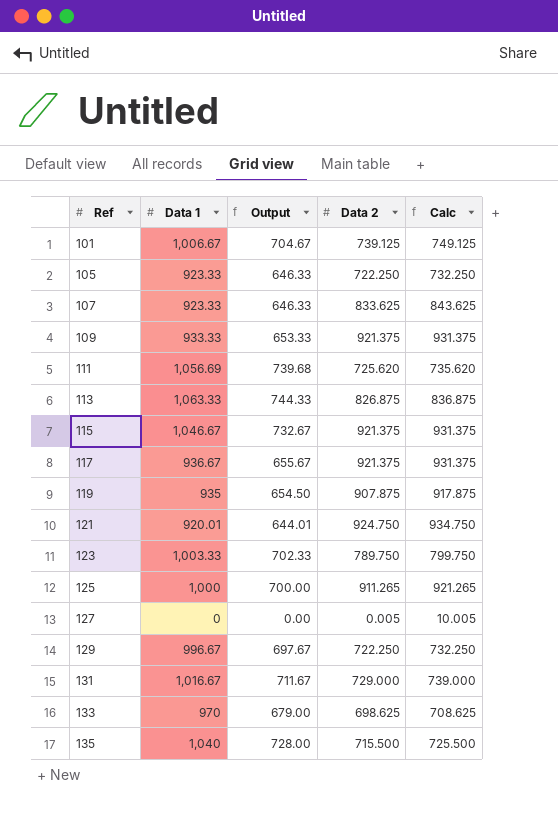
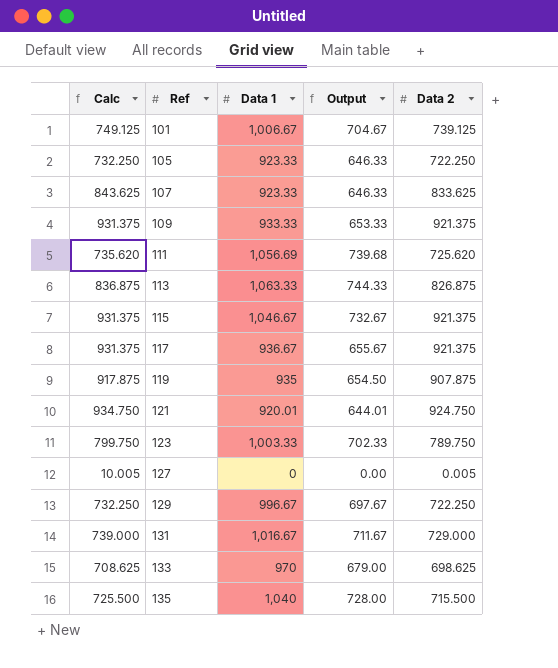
column Calc | position: 5 -> 1
row 125: 1,000 | 700.00 | 911.265 | 921.265 -> none

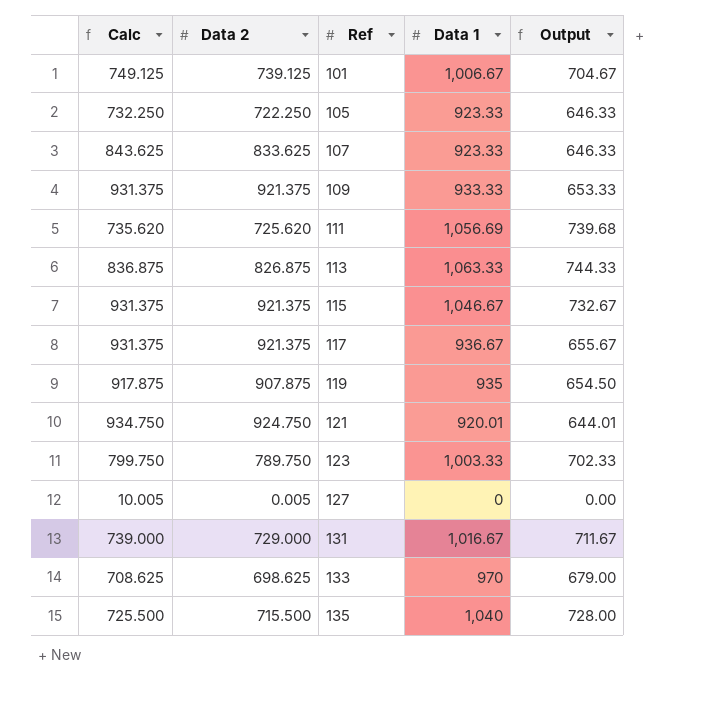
column Data 2 | position: 5 -> 2
row 129: 732.250 | 996.67 | 697.67 | 722.250 -> none

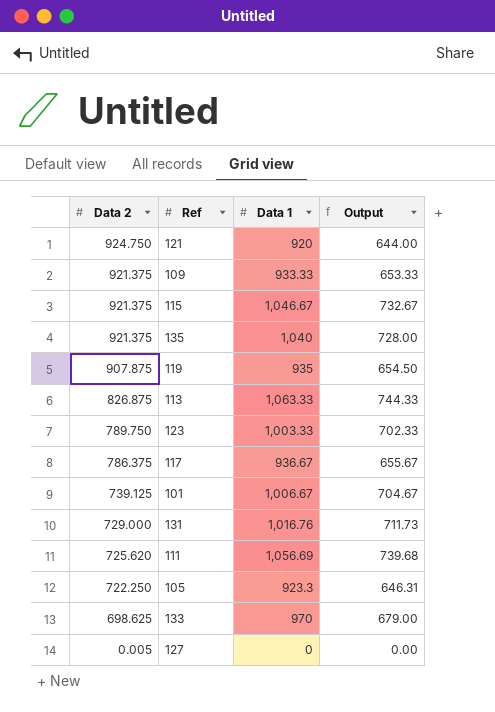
row order: Ref ascending -> Data 2 descending
column Calc | formula: [Data 2] + 10 -> none
row 107: 843.625 | 833.625 | 923.33 | 646.33 -> none
121 | Data 1: 920.01 -> 920
121 | Output: 644.01 -> 644.00
135 | Data 2: 715.500 -> 921.375
117 | Data 2: 921.375 -> 786.375
131 | Data 1: 1,016.67 -> 1,016.76
131 | Output: 711.67 -> 711.73
105 | Data 1: 923.33 -> 923.3
105 | Output: 646.33 -> 646.31

